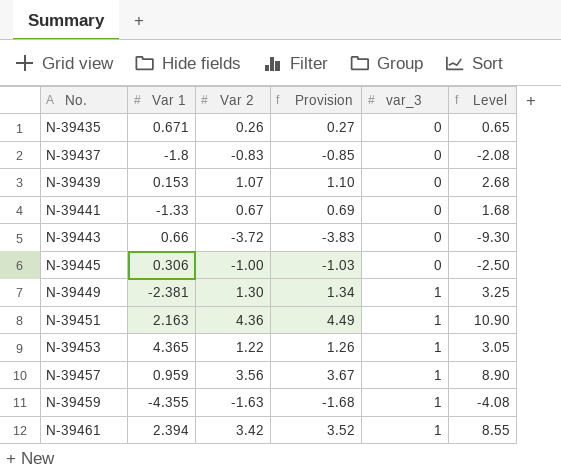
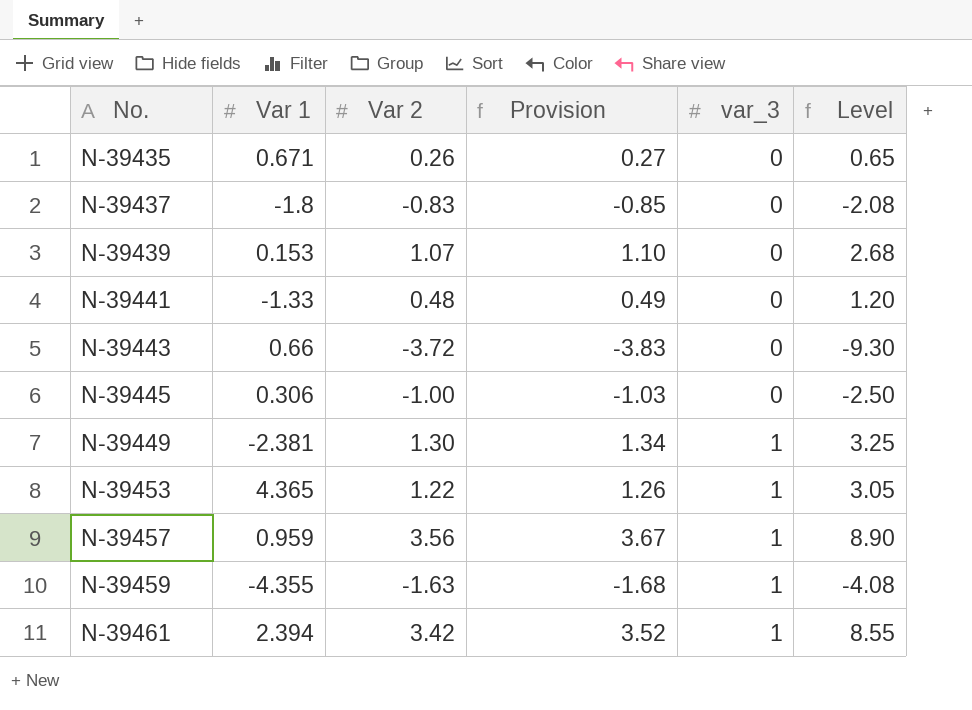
row N-39451: 2.163 | 4.36 | 4.49 | 1 | 10.90 -> none
N-39441 | Var 2: 0.67 -> 0.48
N-39441 | Provision: 0.69 -> 0.49
N-39441 | Level: 1.68 -> 1.20

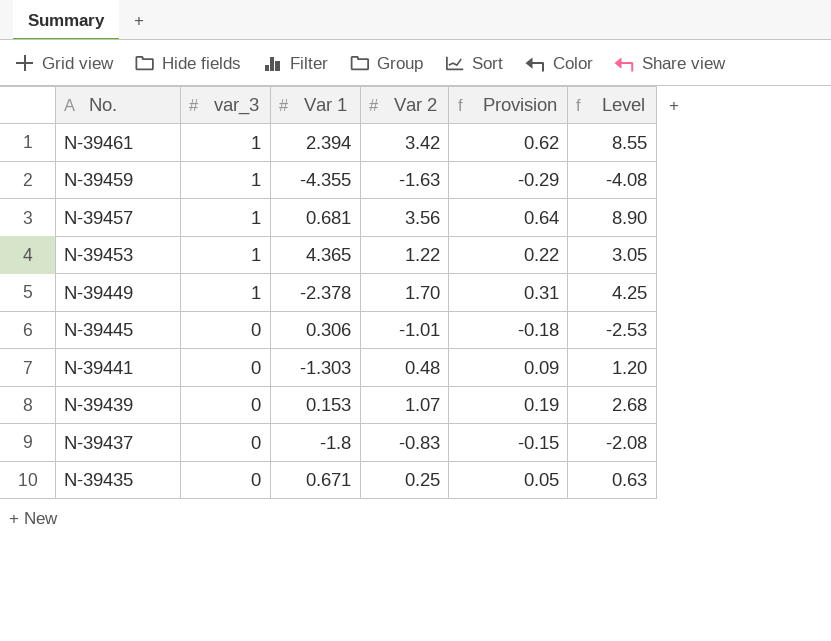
row order: No. ascending -> No. descending
column var_3 | position: 5 -> 2
column Provision | formula: [Var 2] * 1.03 -> [Var 2] * 0.18
row N-39443: 0.66 | -3.72 | -3.83 | 0 | -9.30 -> none
N-39457 | Var 1: 0.959 -> 0.681
N-39449 | Var 1: -2.381 -> -2.378
N-39449 | Var 2: 1.30 -> 1.70
N-39449 | Level: 3.25 -> 4.25
N-39445 | Var 2: -1.00 -> -1.01
N-39445 | Level: -2.50 -> -2.53
N-39441 | Var 1: -1.33 -> -1.303
N-39435 | Var 2: 0.26 -> 0.25
N-39435 | Level: 0.65 -> 0.63

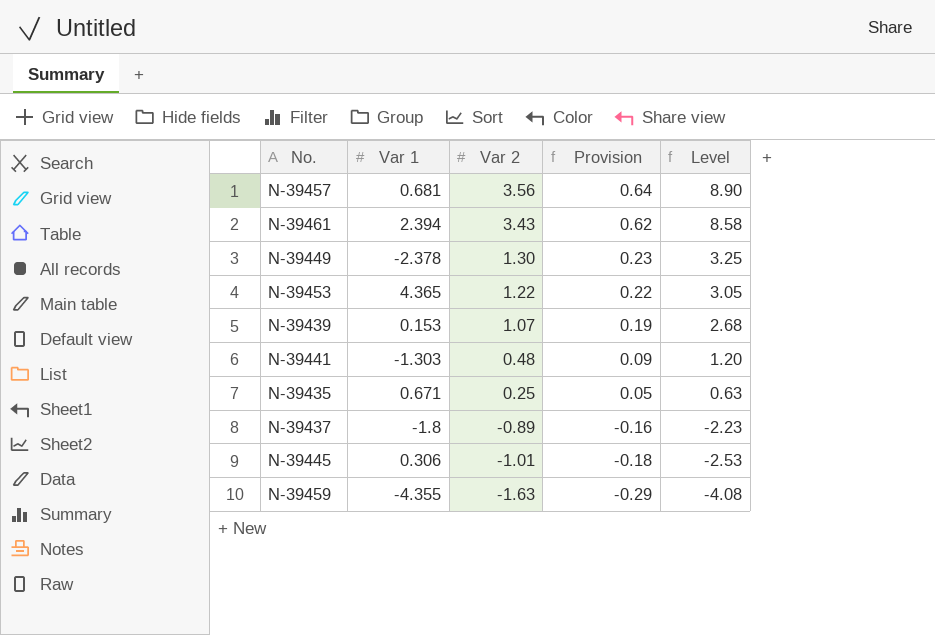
row order: No. descending -> Var 2 descending
column var_3 | position: 2 -> none
N-39461 | Var 2: 3.42 -> 3.43
N-39461 | Level: 8.55 -> 8.58
N-39449 | Var 2: 1.70 -> 1.30
N-39449 | Provision: 0.31 -> 0.23
N-39449 | Level: 4.25 -> 3.25
N-39437 | Var 2: -0.83 -> -0.89
N-39437 | Provision: -0.15 -> -0.16
N-39437 | Level: -2.08 -> -2.23

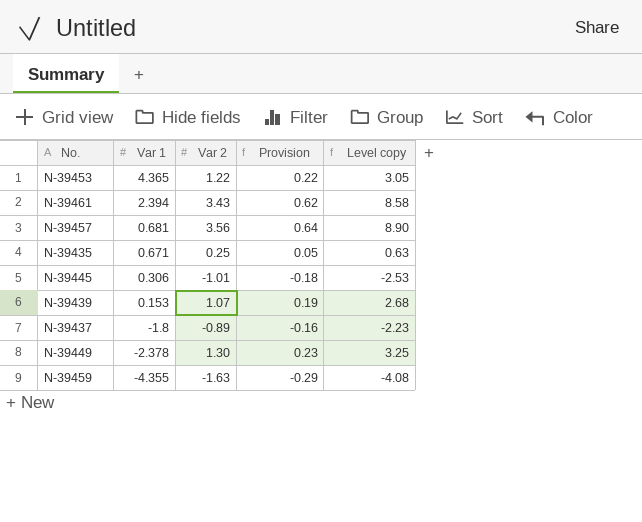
row order: Var 2 descending -> Var 1 descending
column name: Level -> Level copy
row N-39441: -1.303 | 0.48 | 0.09 | 1.20 -> none

